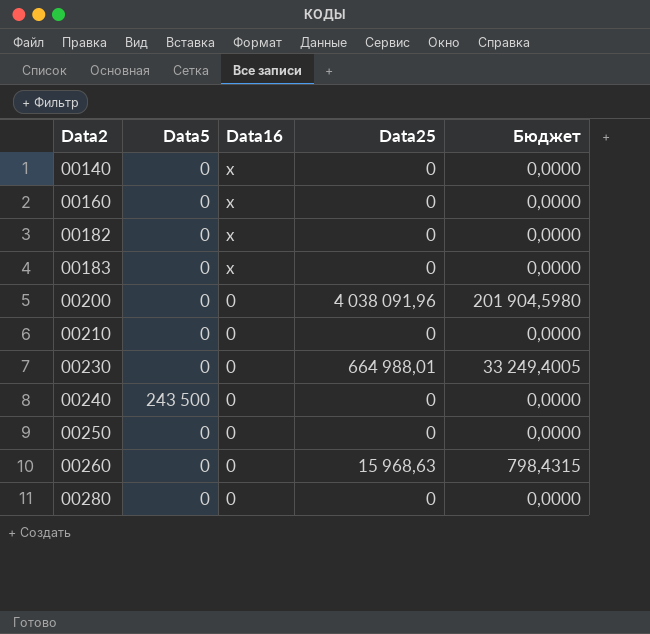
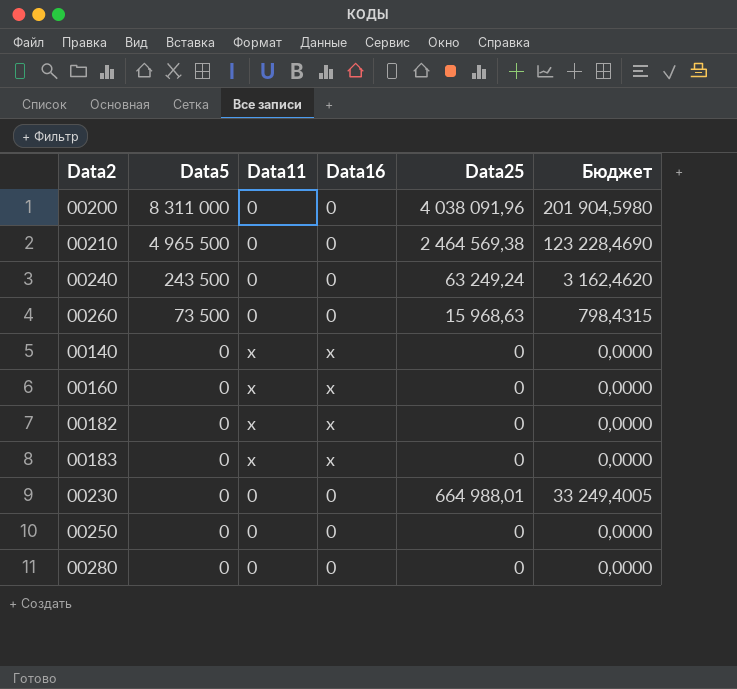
row order: Data2 ascending -> Data5 descending
column Data11 | position: none -> 3
00200 | Data5: 0 -> 8 311 000
00210 | Data5: 0 -> 4 965 500
00210 | Data25: 0 -> 2 464 569,38
00210 | Бюджет: 0,0000 -> 123 228,4690
00240 | Data25: 0 -> 63 249,24
00240 | Бюджет: 0,0000 -> 3 162,4620
00260 | Data5: 0 -> 73 500

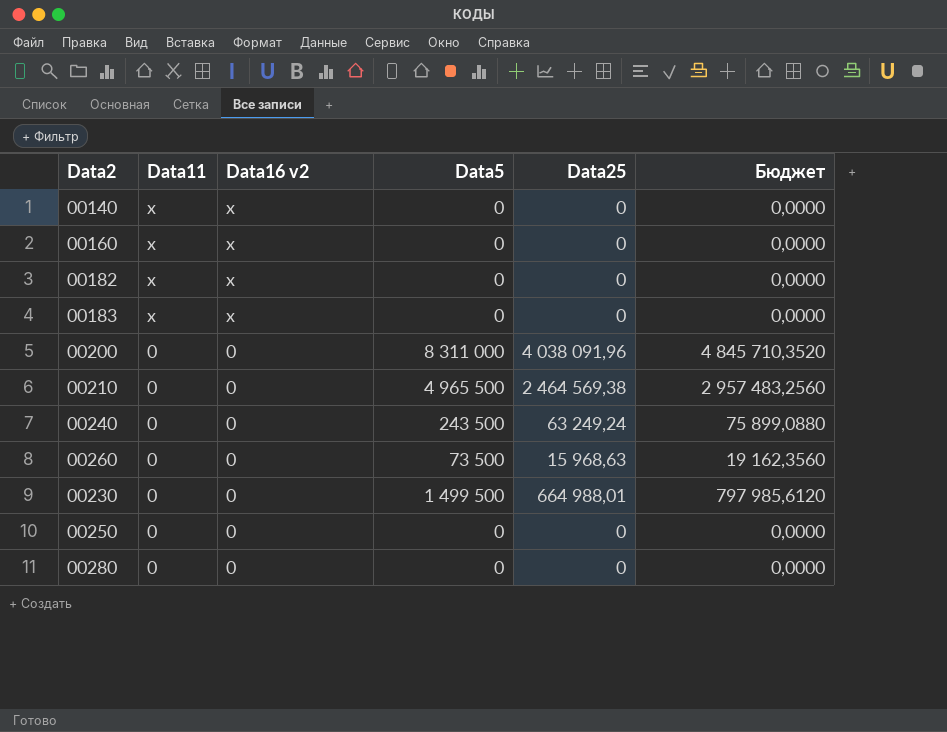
row order: Data5 descending -> Data11 descending
column name: Data16 -> Data16 v2
column Data5 | position: 2 -> 4
column Бюджет | formula: [Data25] * 0,05 -> [Data25] * 1,2
00230 | Data5: 0 -> 1 499 500

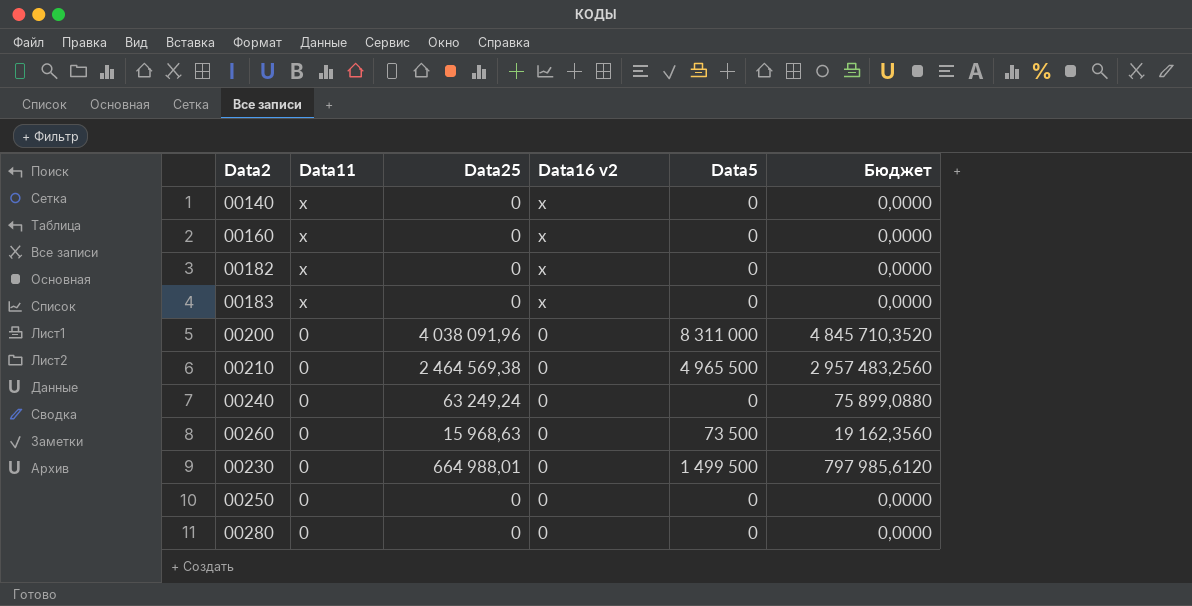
column Data25 | position: 5 -> 3
00240 | Data5: 243 500 -> 0

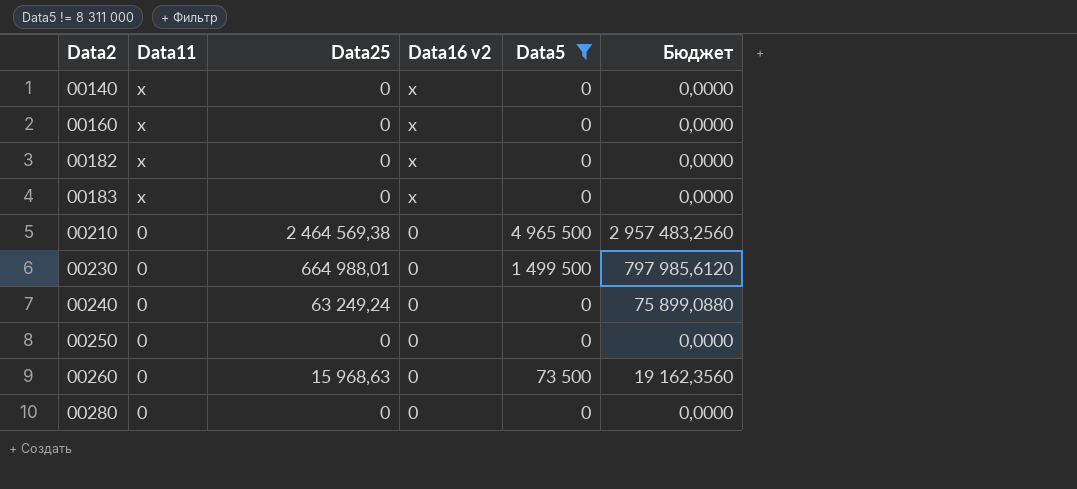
filter: none -> Data5 != 8 311 000
row order: Data11 descending -> Data2 ascending

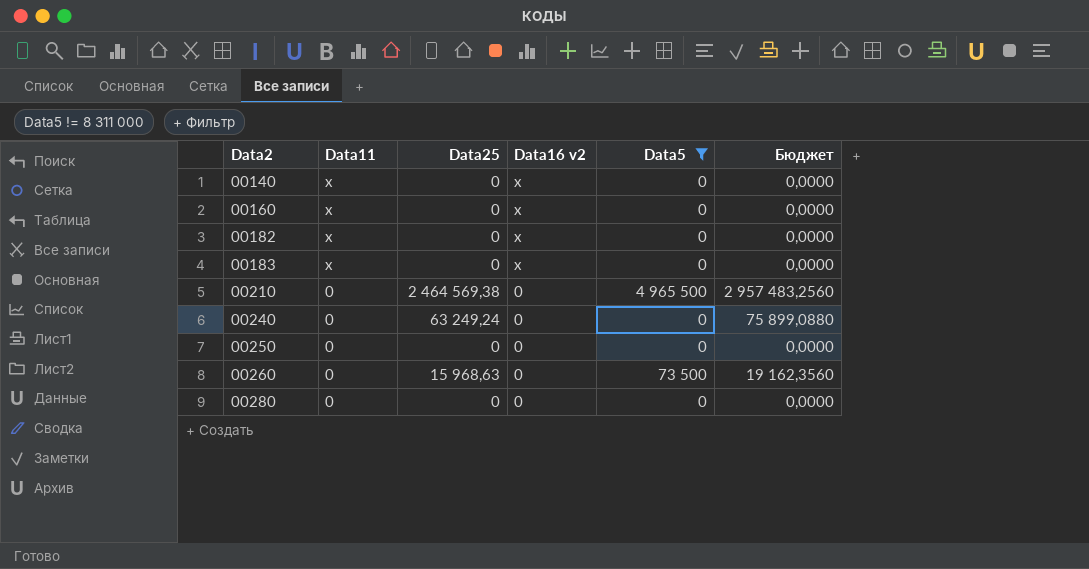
row 00230: 0 | 664 988,01 | 0 | 1 499 500 | 797 985,6120 -> none

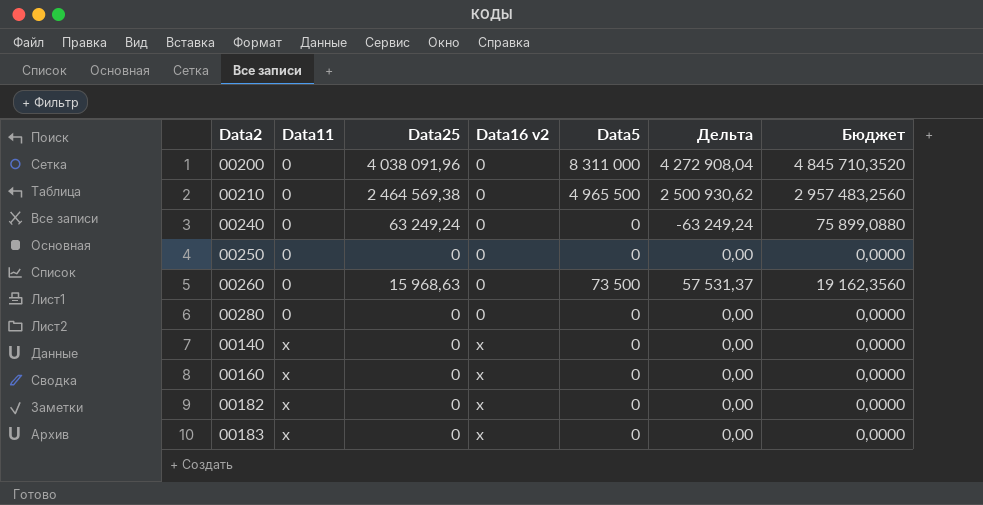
filter: Data5 != 8 311 000 -> none
row order: Data2 ascending -> Data11 ascending
column Дельта | formula: none -> [Data5] - [Data25]

